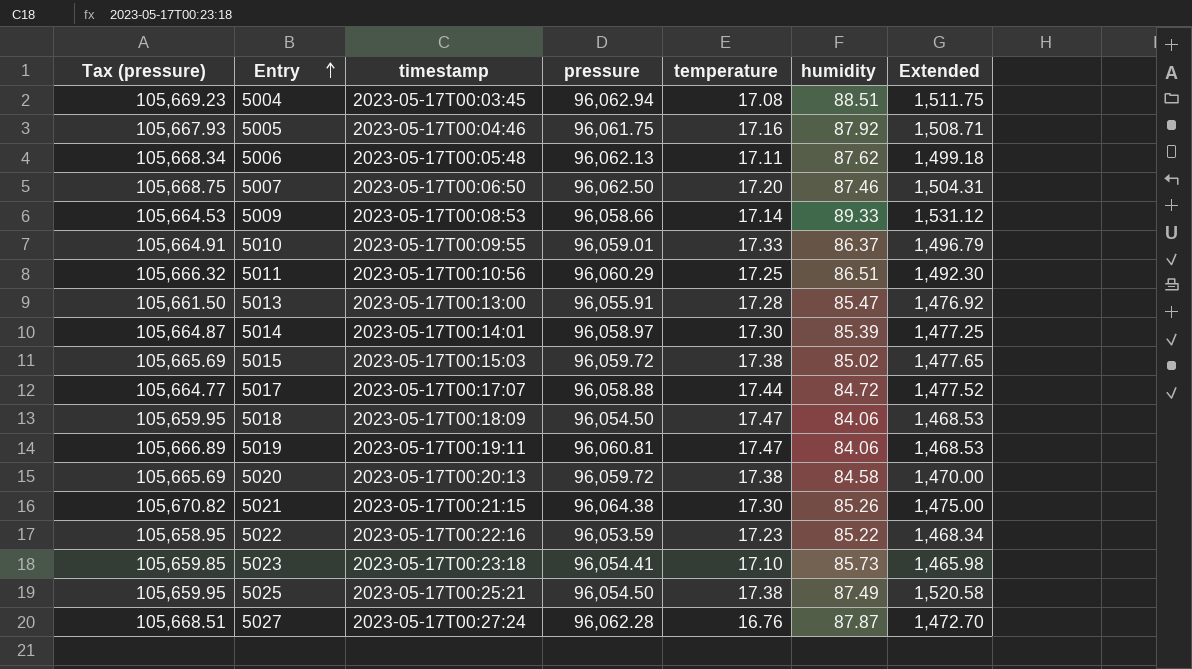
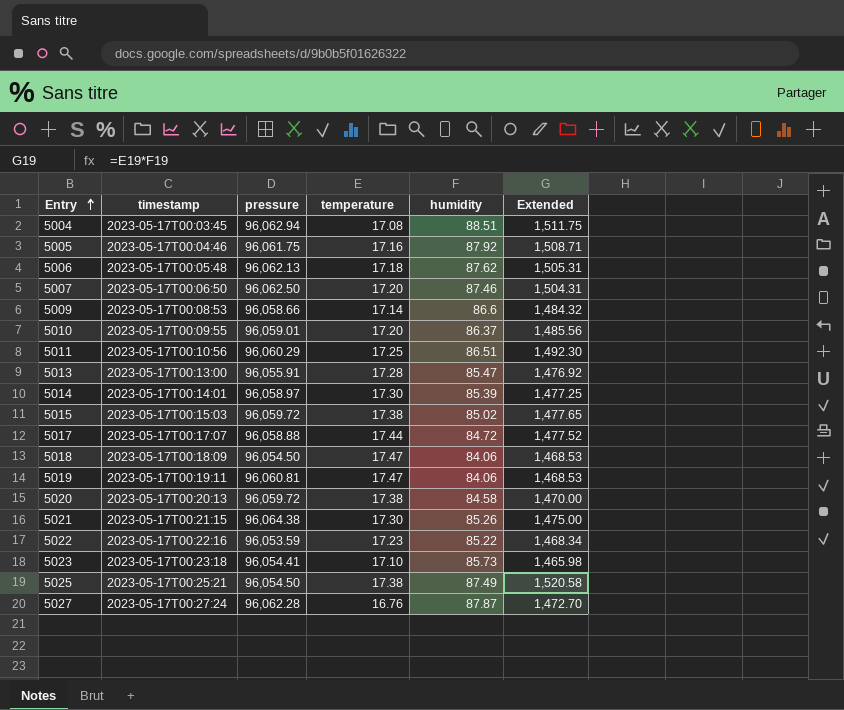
column Tax (pressure) | formula: [pressure] * 1.1 -> none
5006 | temperature: 17.11 -> 17.18
5006 | Extended: 1,499.18 -> 1,505.31
5009 | humidity: 89.33 -> 86.6
5009 | Extended: 1,531.12 -> 1,484.32
5010 | temperature: 17.33 -> 17.20
5010 | Extended: 1,496.79 -> 1,485.56

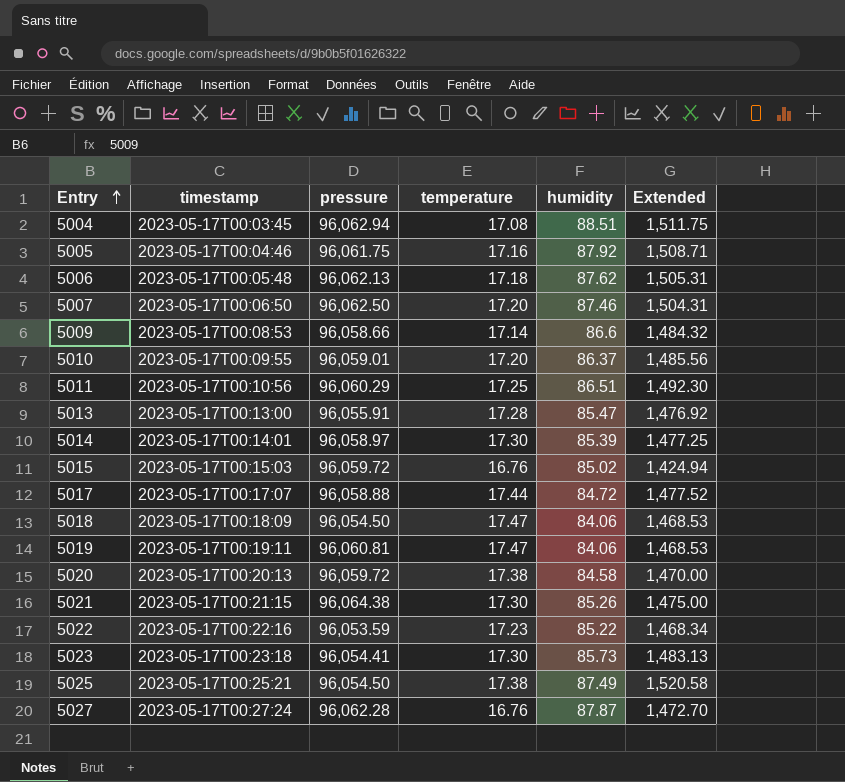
5015 | temperature: 17.38 -> 16.76
5015 | Extended: 1,477.65 -> 1,424.94
5023 | temperature: 17.10 -> 17.30
5023 | Extended: 1,465.98 -> 1,483.13

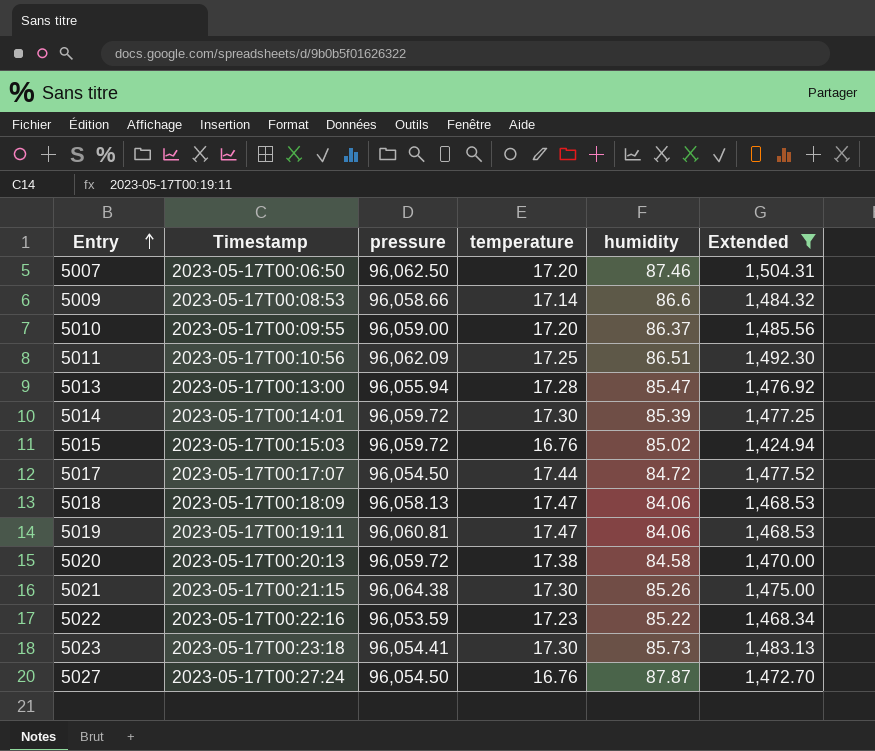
filter: none -> Extended <= 1,504.31
column name: timestamp -> Timestamp
5010 | pressure: 96,059.01 -> 96,059.00
5011 | pressure: 96,060.29 -> 96,062.09
5013 | pressure: 96,055.91 -> 96,055.94
5014 | pressure: 96,058.97 -> 96,059.72
5017 | pressure: 96,058.88 -> 96,054.50
5018 | pressure: 96,054.50 -> 96,058.13
5027 | pressure: 96,062.28 -> 96,054.50

